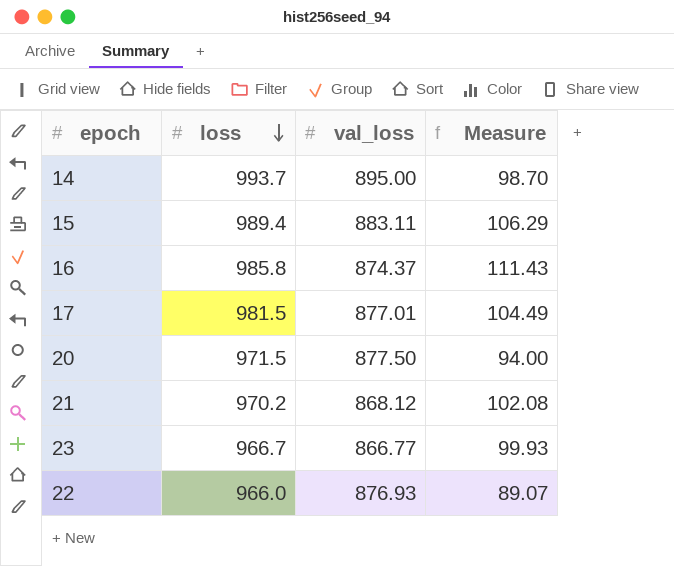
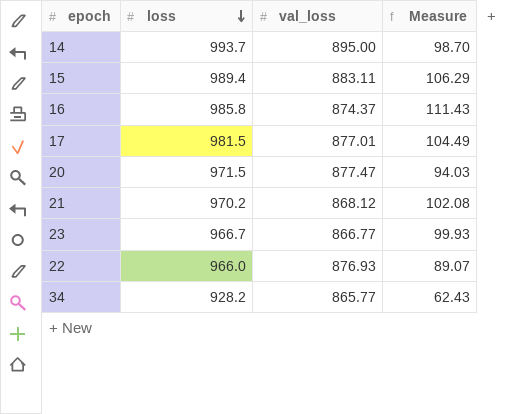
20 | val_loss: 877.50 -> 877.47
20 | Measure: 94.00 -> 94.03
row 34: none -> 928.2 | 865.77 | 62.43

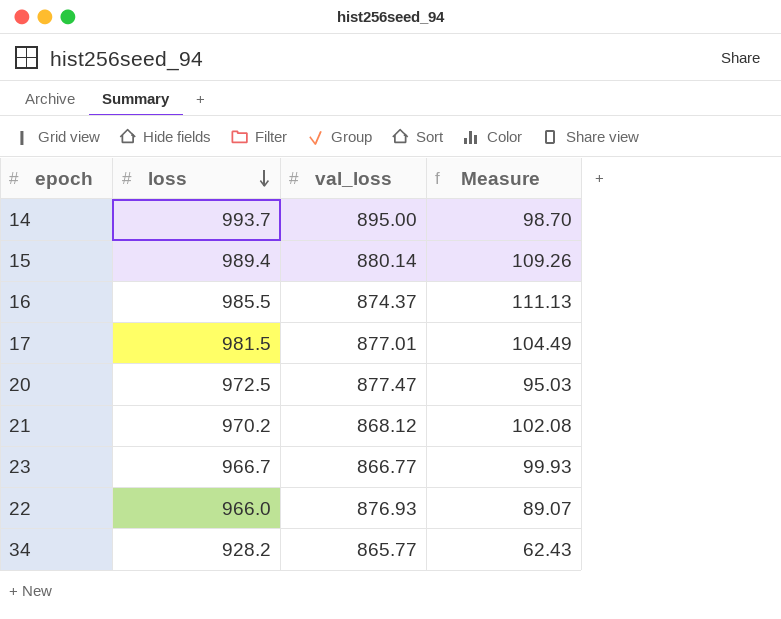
15 | val_loss: 883.11 -> 880.14
15 | Measure: 106.29 -> 109.26
16 | loss: 985.8 -> 985.5
16 | Measure: 111.43 -> 111.13
20 | loss: 971.5 -> 972.5
20 | Measure: 94.03 -> 95.03

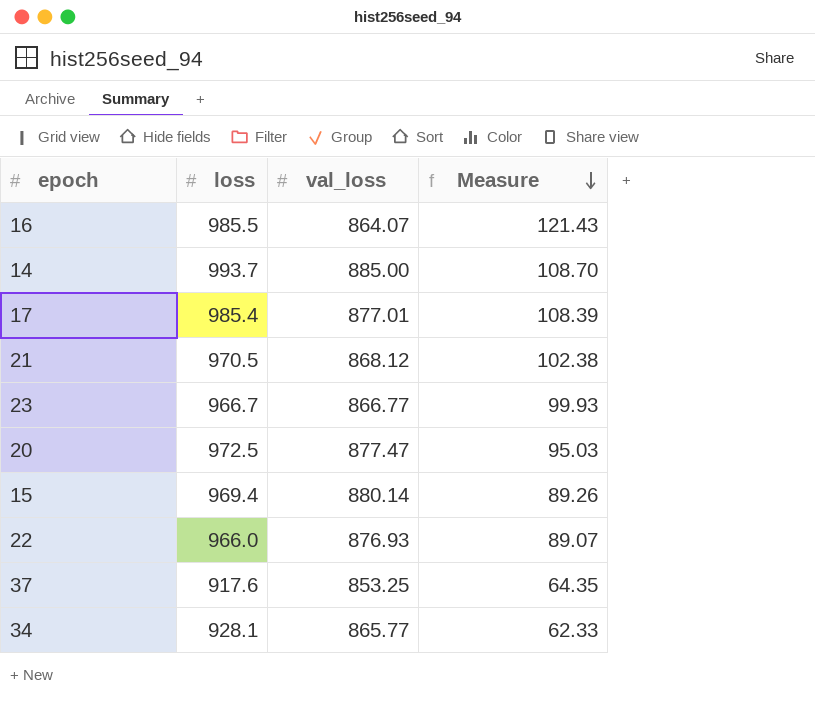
row order: loss descending -> Measure descending
16 | val_loss: 874.37 -> 864.07
16 | Measure: 111.13 -> 121.43
14 | val_loss: 895.00 -> 885.00
14 | Measure: 98.70 -> 108.70
17 | loss: 981.5 -> 985.4
17 | Measure: 104.49 -> 108.39
21 | loss: 970.2 -> 970.5
21 | Measure: 102.08 -> 102.38
15 | loss: 989.4 -> 969.4
15 | Measure: 109.26 -> 89.26
row 37: none -> 917.6 | 853.25 | 64.35
34 | loss: 928.2 -> 928.1
34 | Measure: 62.43 -> 62.33

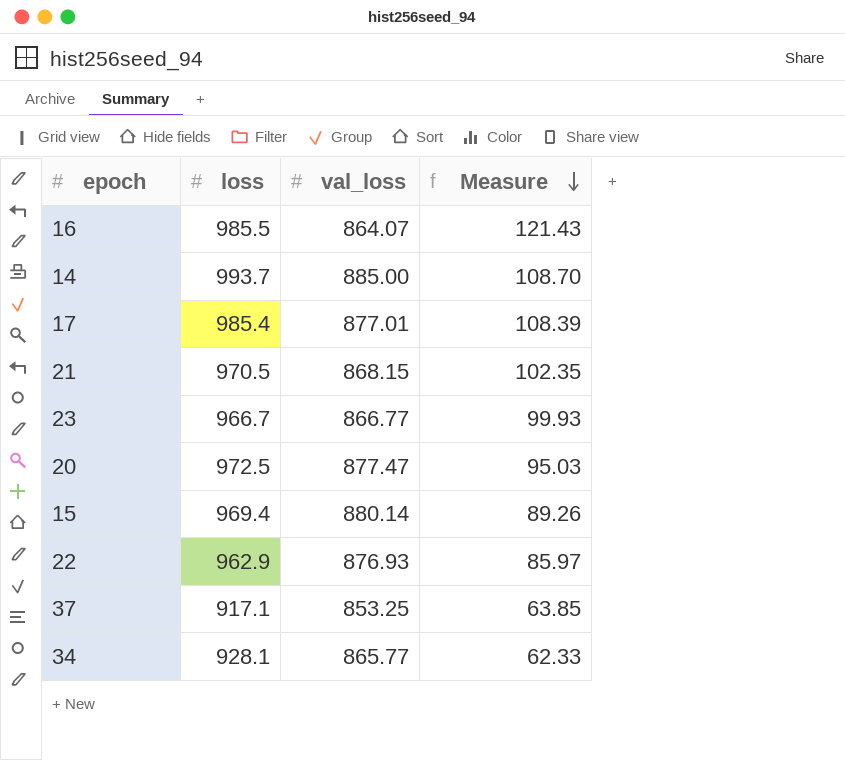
21 | val_loss: 868.12 -> 868.15
21 | Measure: 102.38 -> 102.35
22 | loss: 966.0 -> 962.9
22 | Measure: 89.07 -> 85.97
37 | loss: 917.6 -> 917.1
37 | Measure: 64.35 -> 63.85

